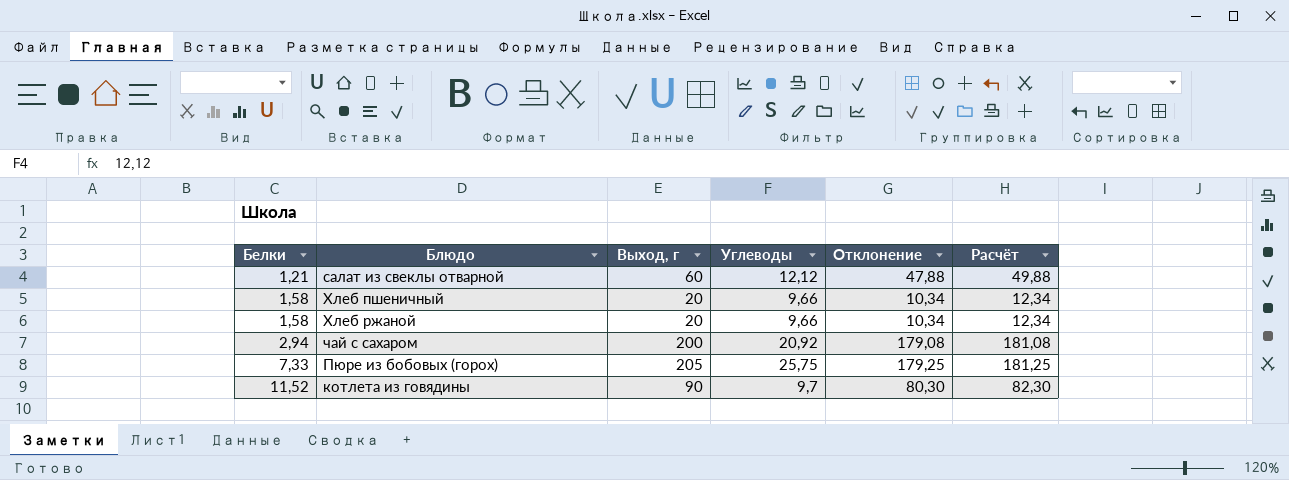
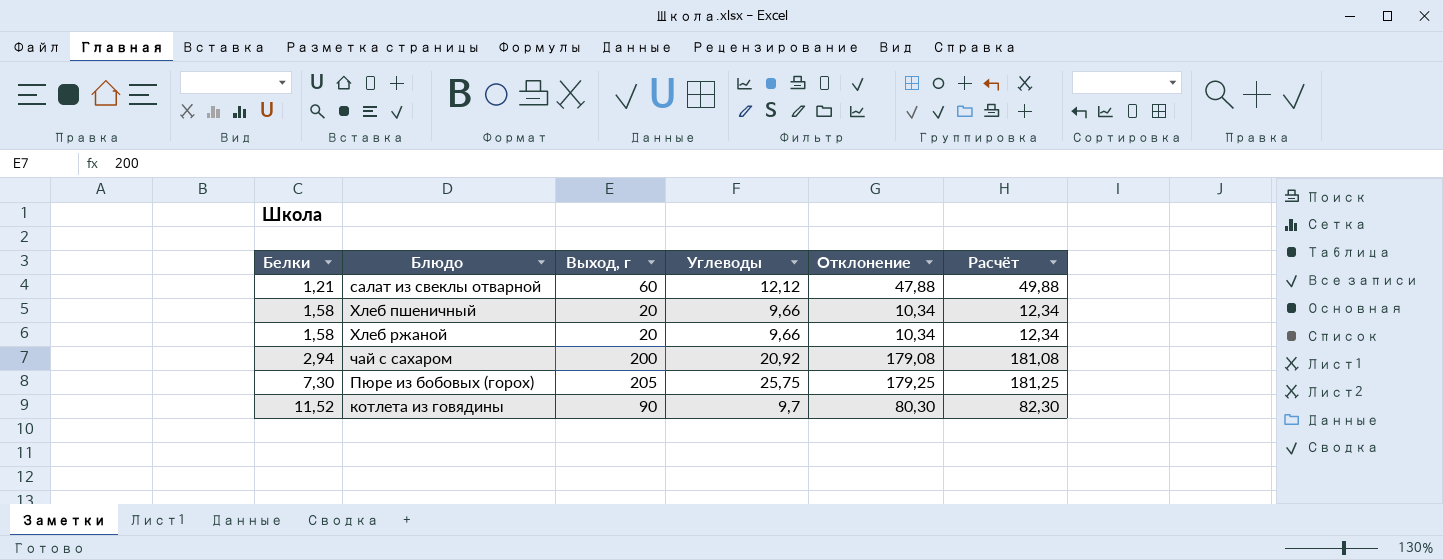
Пюре из бобовых (горох) | Белки: 7,33 -> 7,30

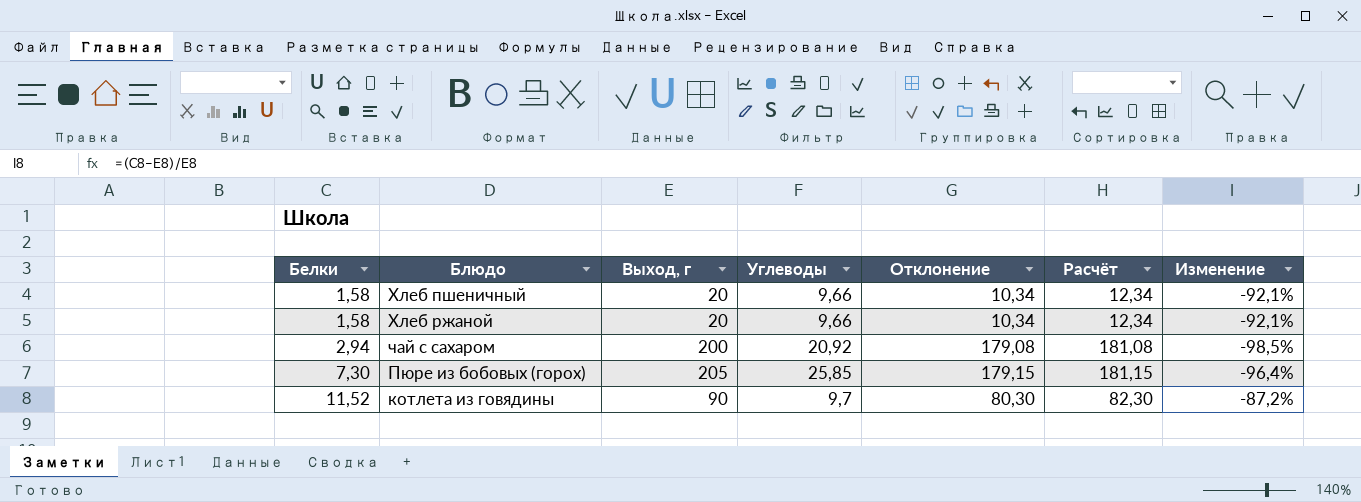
column Изменение | formula: none -> ([Белки] - [Выход, г]) / [Выход, г]
row салат из свеклы отварной: 1,21 | 60 | 12,12 | 47,88 | 49,88 -> none
Пюре из бобовых (горох) | Углеводы: 25,75 -> 25,85
Пюре из бобовых (горох) | Отклонение: 179,25 -> 179,15
Пюре из бобовых (горох) | Расчёт: 181,25 -> 181,15

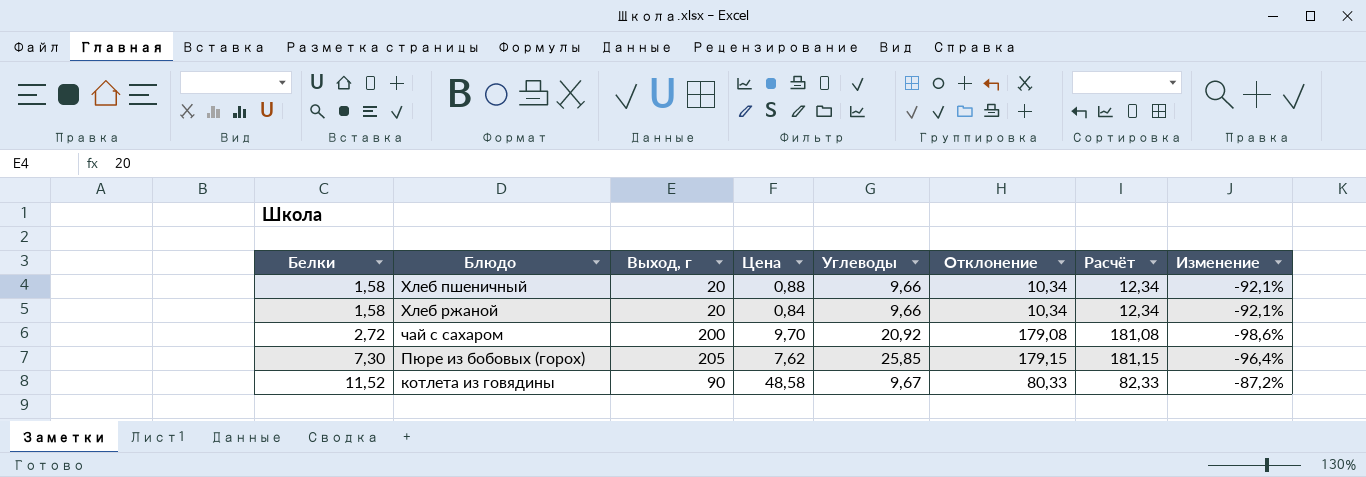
column Цена | position: none -> 4
чай с сахаром | Белки: 2,94 -> 2,72
чай с сахаром | Изменение: -98,5% -> -98,6%
котлета из говядины | Углеводы: 9,7 -> 9,67
котлета из говядины | Отклонение: 80,30 -> 80,33
котлета из говядины | Расчёт: 82,30 -> 82,33

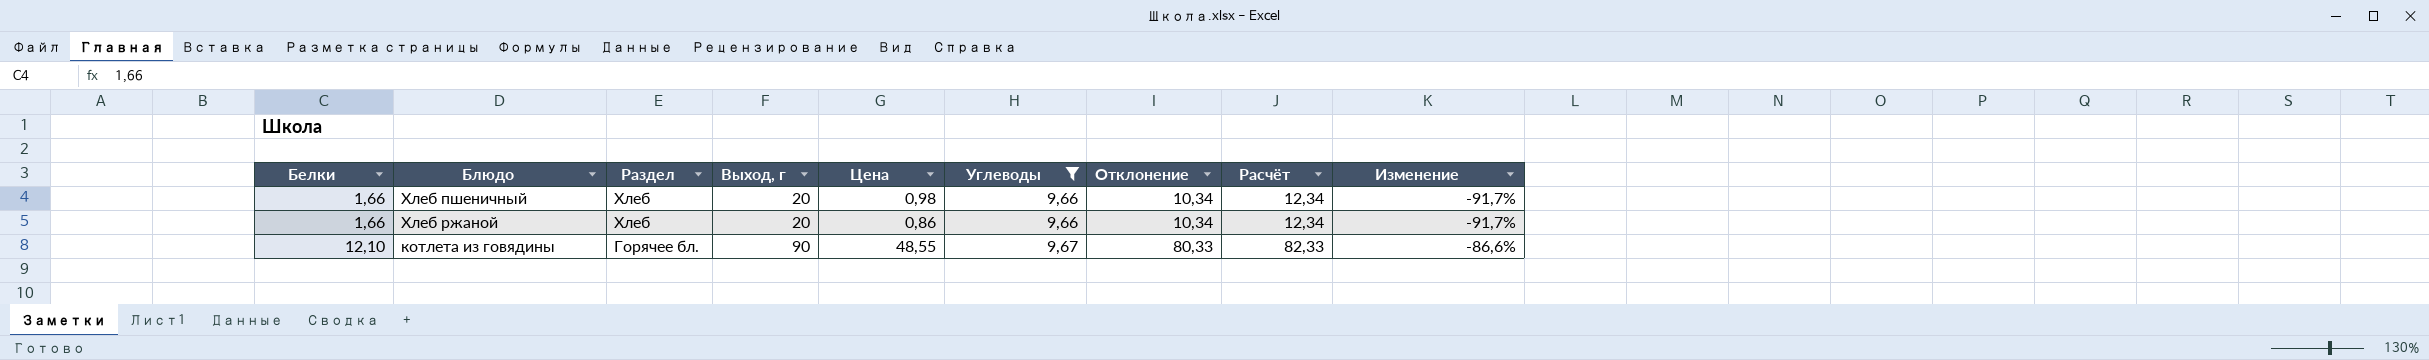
filter: none -> Углеводы <= 9,67
column Раздел | position: none -> 3
Хлеб пшеничный | Белки: 1,58 -> 1,66
Хлеб пшеничный | Цена: 0,88 -> 0,98
Хлеб пшеничный | Изменение: -92,1% -> -91,7%
Хлеб ржаной | Белки: 1,58 -> 1,66
Хлеб ржаной | Цена: 0,84 -> 0,86
Хлеб ржаной | Изменение: -92,1% -> -91,7%
котлета из говядины | Белки: 11,52 -> 12,10
котлета из говядины | Цена: 48,58 -> 48,55
котлета из говядины | Изменение: -87,2% -> -86,6%

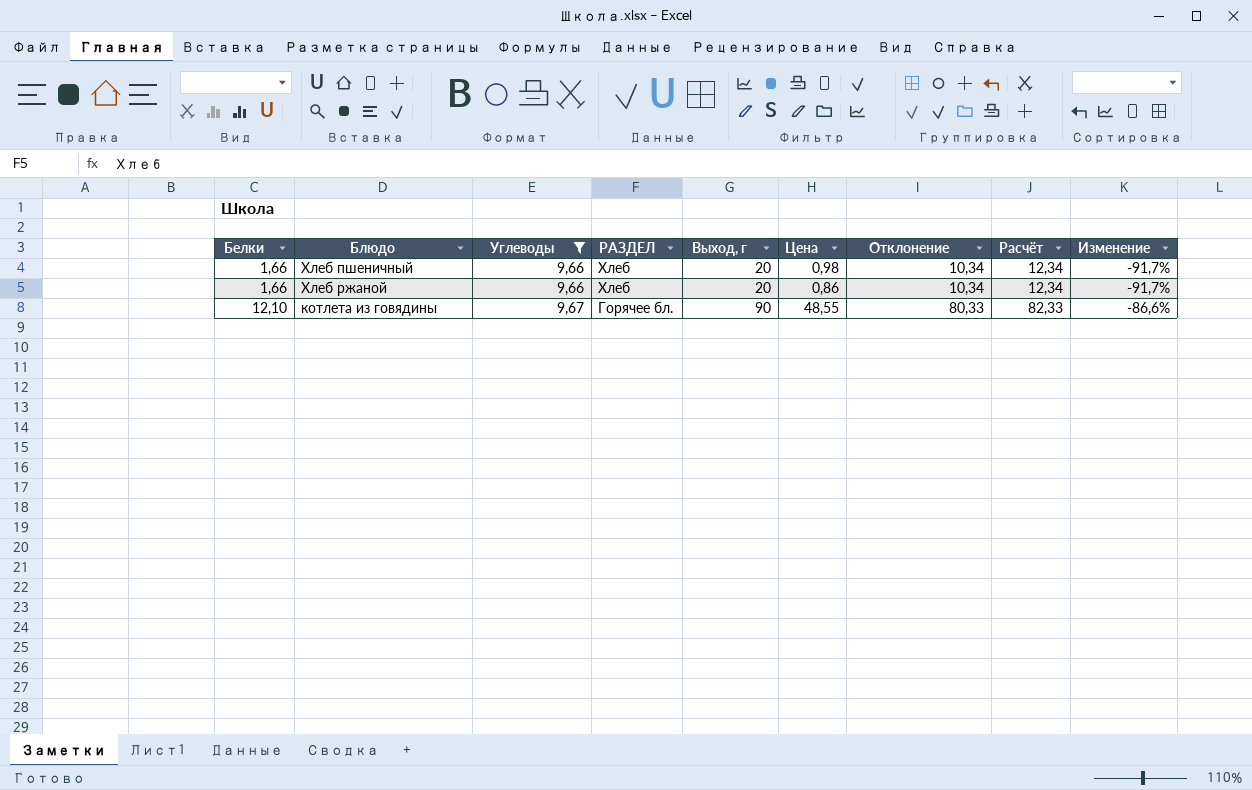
column Углеводы | position: 6 -> 3
column name: Раздел -> РАЗДЕЛ

